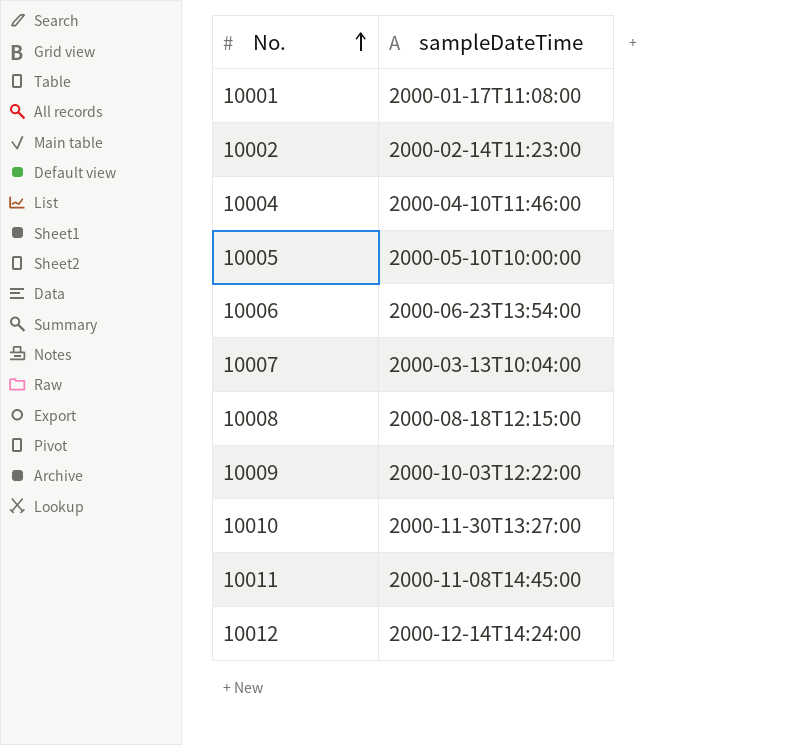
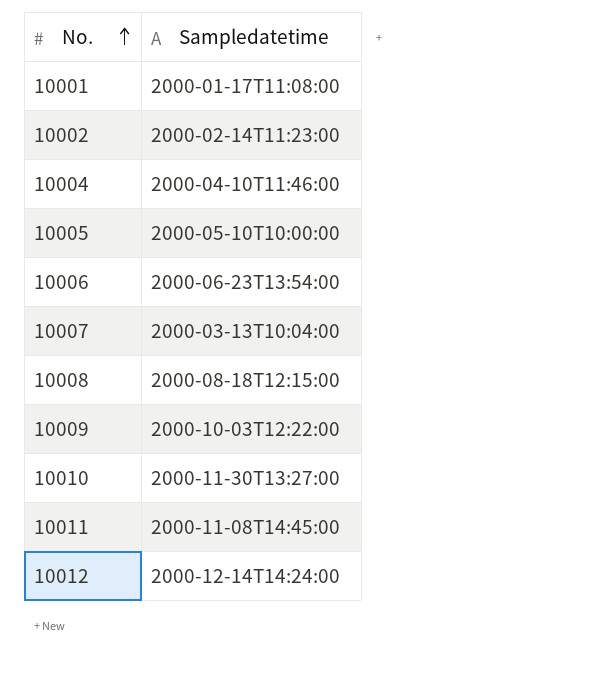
column name: sampleDateTime -> Sampledatetime

